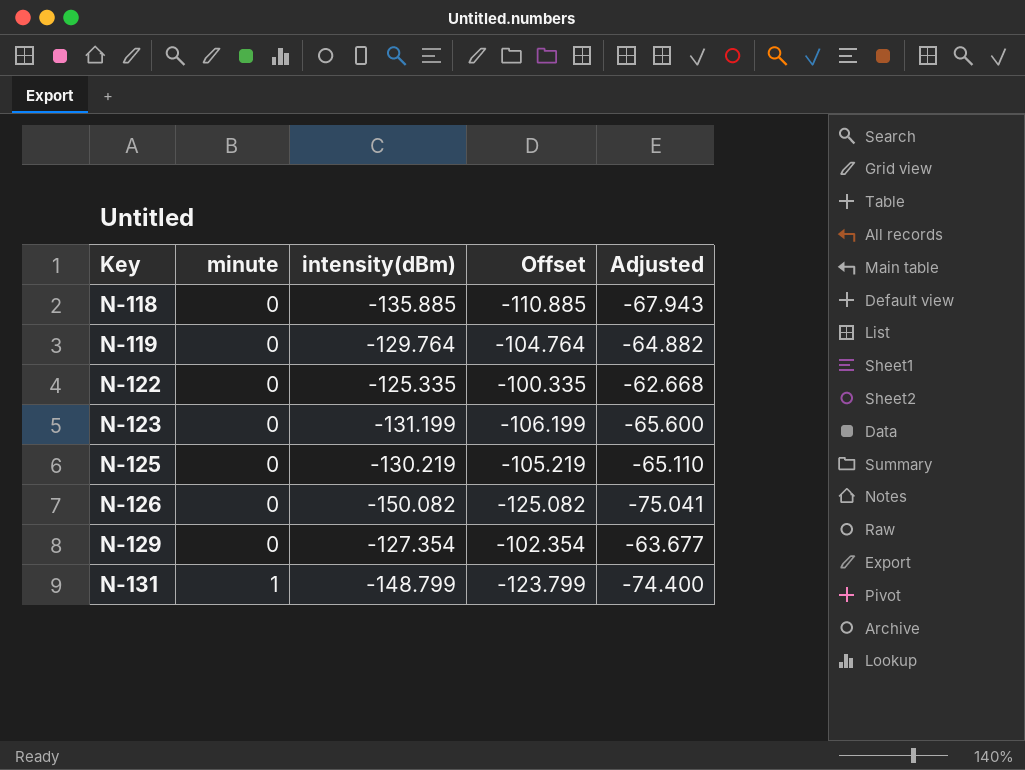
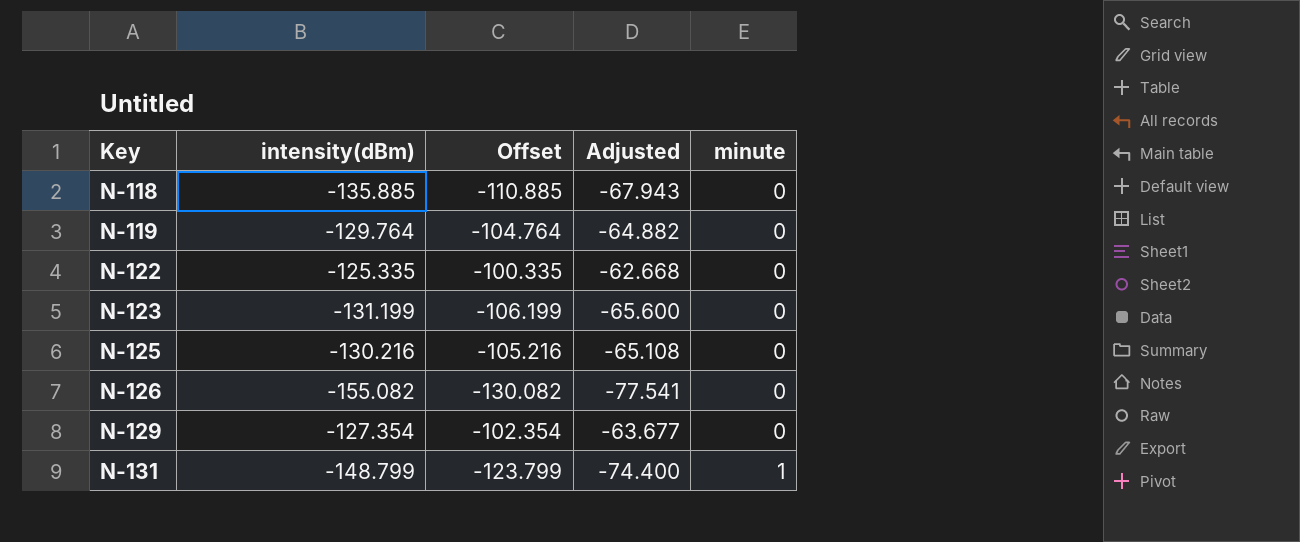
column minute | position: 2 -> 5
N-125 | intensity(dBm): -130.219 -> -130.216
N-125 | Offset: -105.219 -> -105.216
N-125 | Adjusted: -65.110 -> -65.108
N-126 | intensity(dBm): -150.082 -> -155.082
N-126 | Offset: -125.082 -> -130.082
N-126 | Adjusted: -75.041 -> -77.541

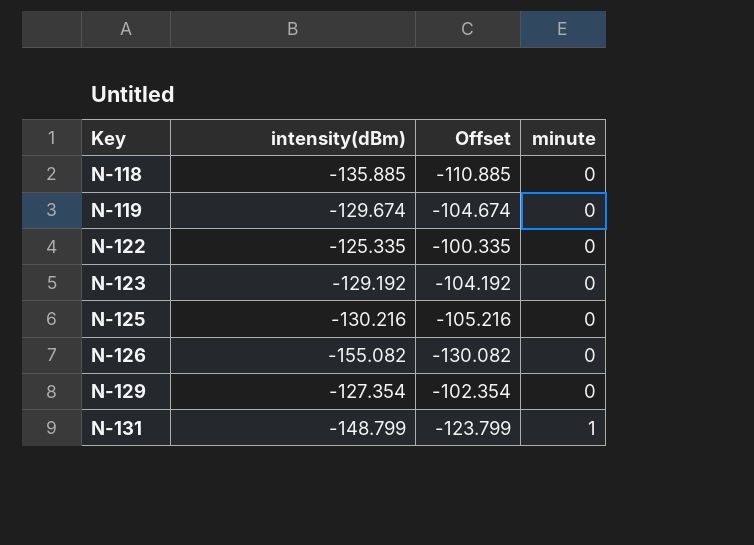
column Adjusted | formula: [intensity(dBm)] * 0.5 -> none
N-119 | intensity(dBm): -129.764 -> -129.674
N-119 | Offset: -104.764 -> -104.674
N-123 | intensity(dBm): -131.199 -> -129.192
N-123 | Offset: -106.199 -> -104.192

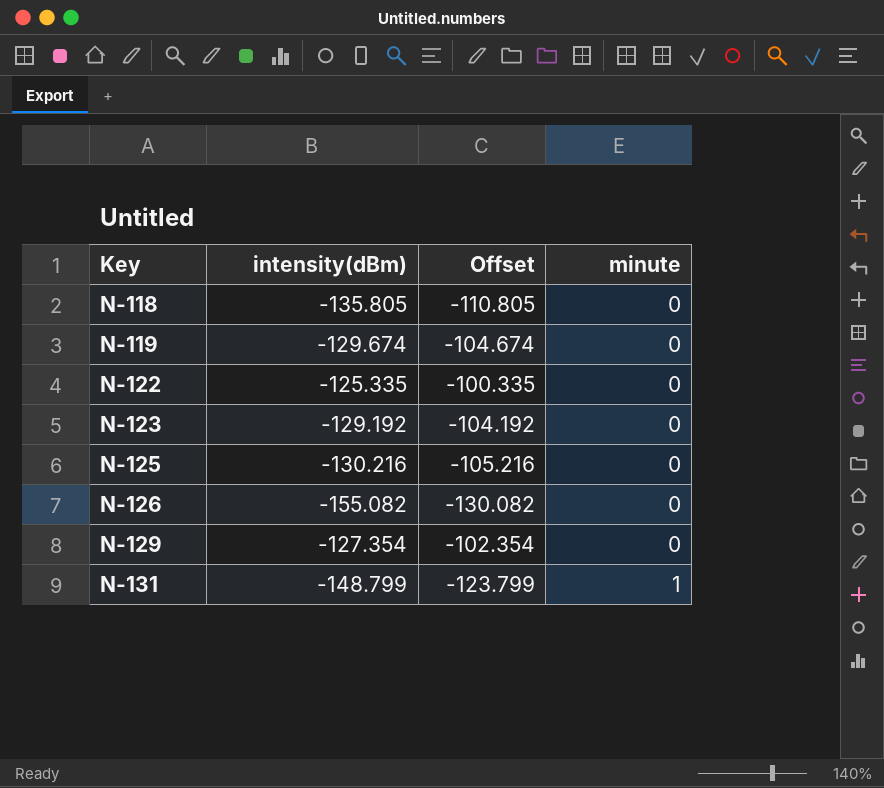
N-118 | intensity(dBm): -135.885 -> -135.805
N-118 | Offset: -110.885 -> -110.805

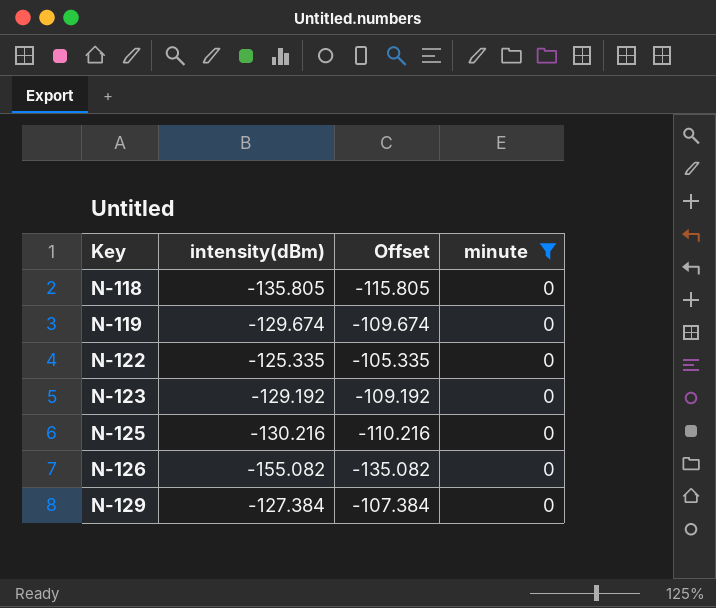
filter: none -> minute = 0
column Offset | formula: [intensity(dBm)] + 25 -> [intensity(dBm)] + 20
N-129 | intensity(dBm): -127.354 -> -127.384

